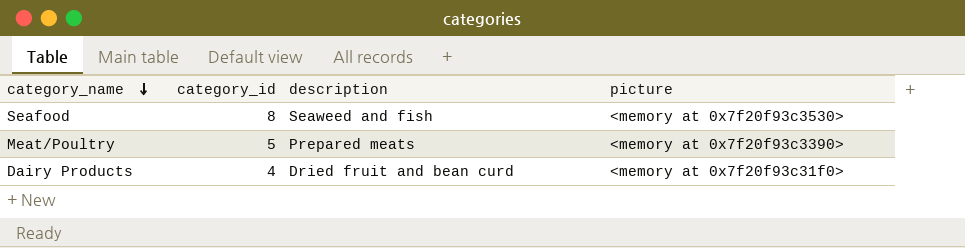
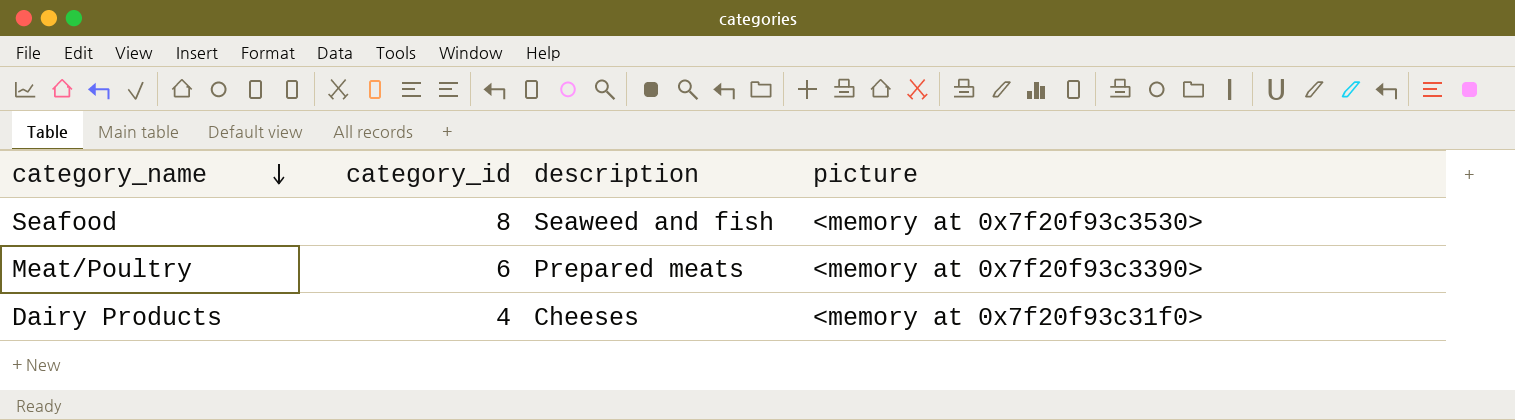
Meat/Poultry | category_id: 5 -> 6
Dairy Products | description: Dried fruit and bean curd -> Cheeses

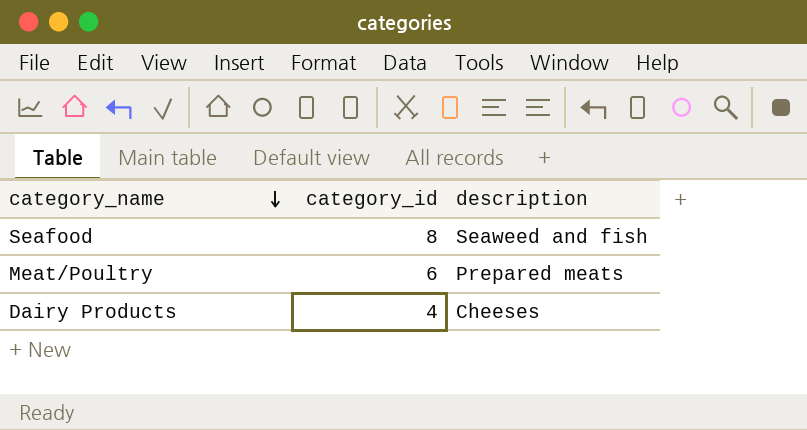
column picture | position: 4 -> none

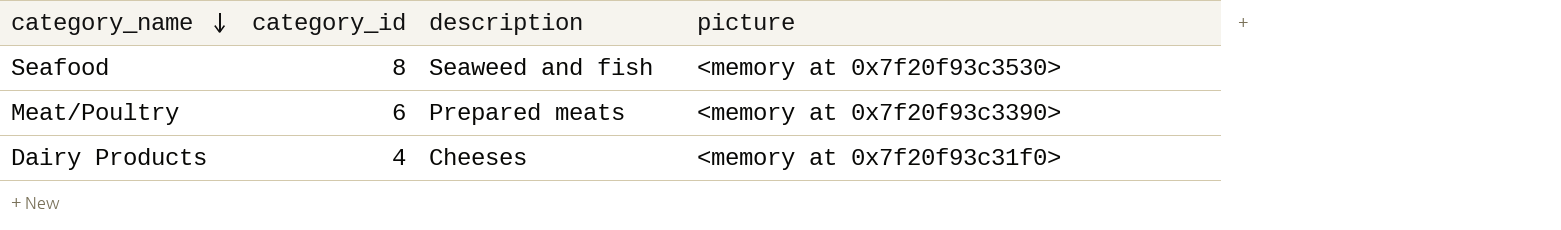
column picture | position: none -> 4

